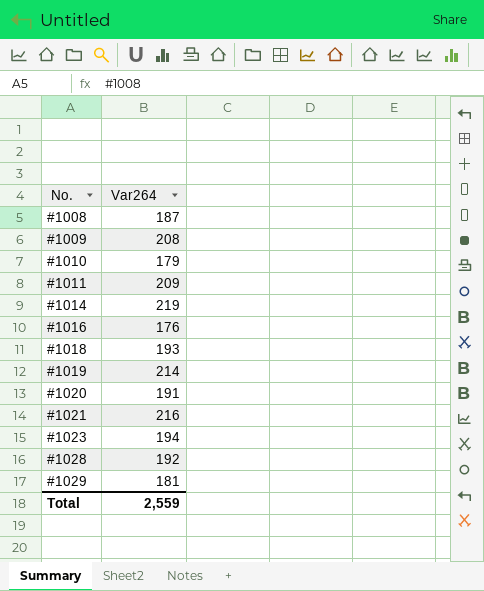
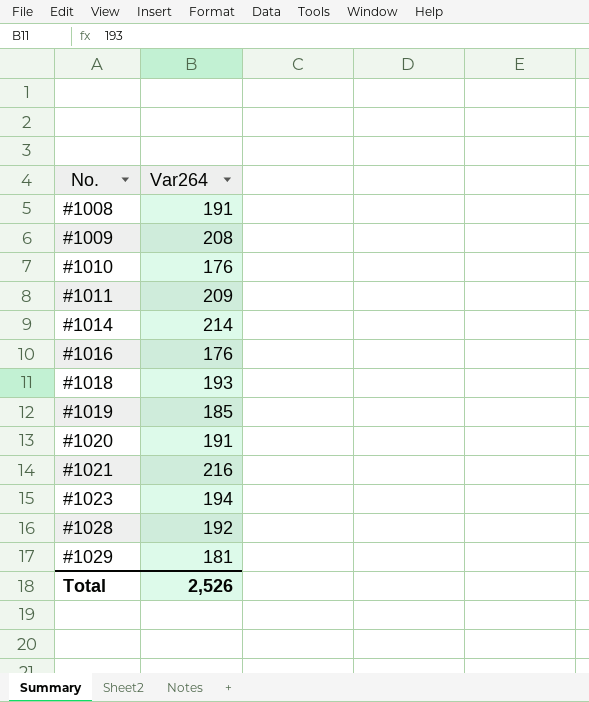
#1008 | Var264: 187 -> 191
#1010 | Var264: 179 -> 176
#1014 | Var264: 219 -> 214
#1019 | Var264: 214 -> 185
Total | Var264: 2,559 -> 2,526

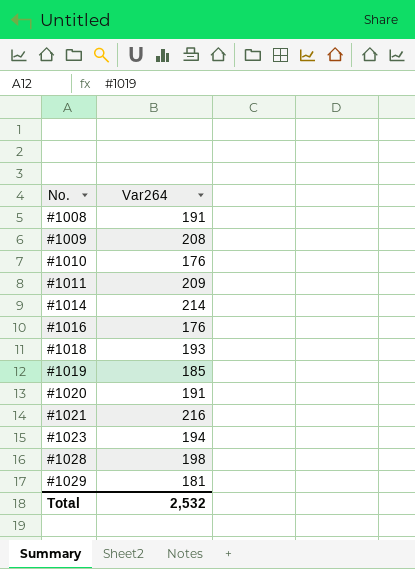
#1028 | Var264: 192 -> 198
Total | Var264: 2,526 -> 2,532

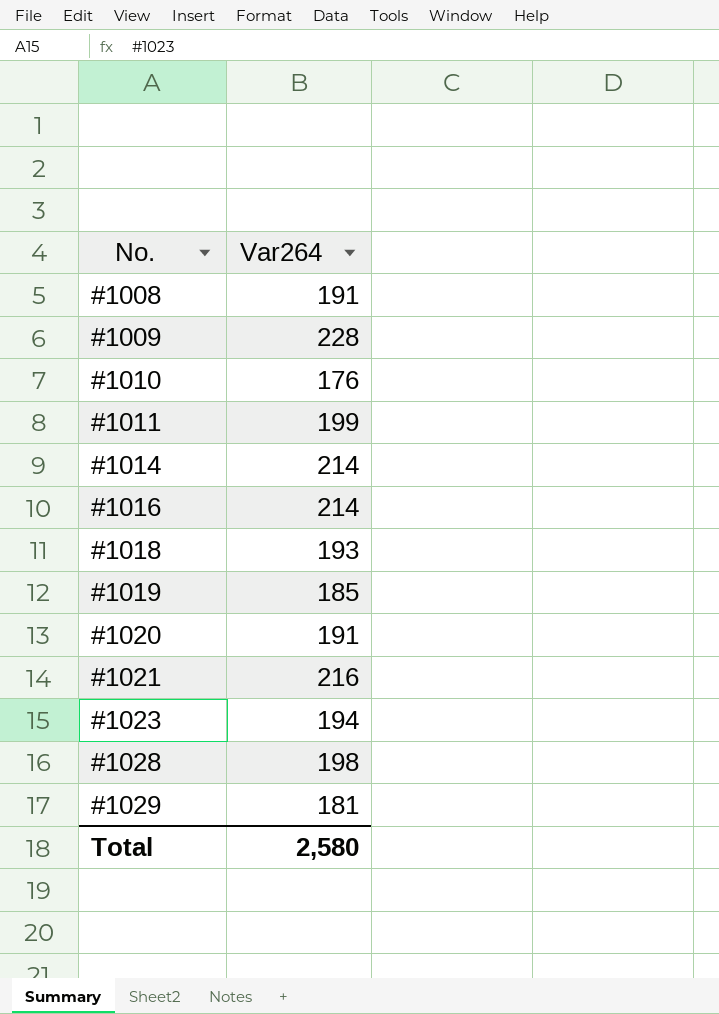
#1009 | Var264: 208 -> 228
#1011 | Var264: 209 -> 199
#1016 | Var264: 176 -> 214
Total | Var264: 2,532 -> 2,580

